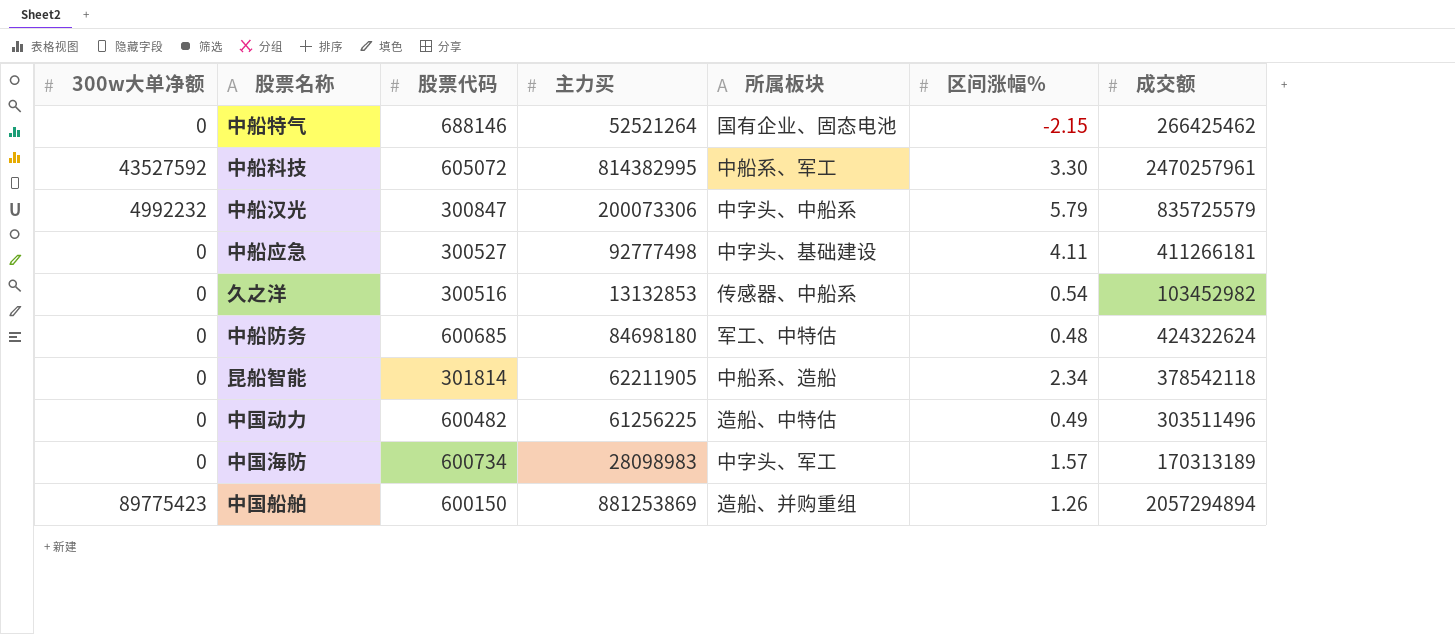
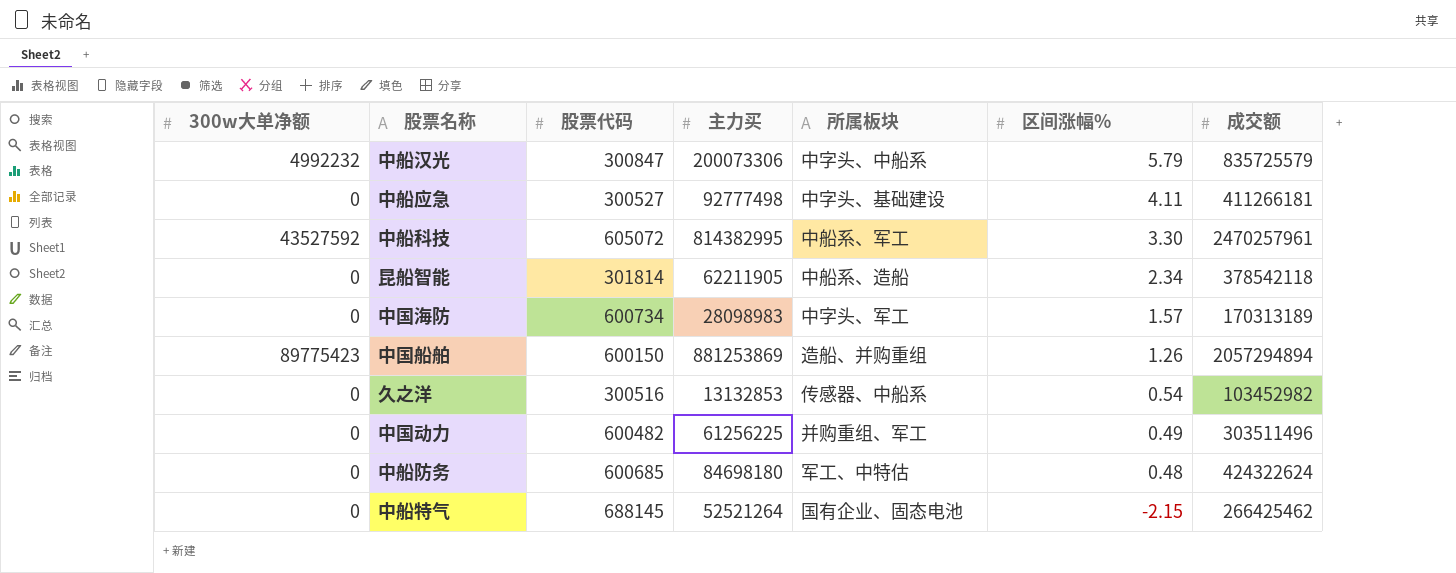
row order: none -> 区间涨幅% descending
中国动力 | 所属板块: 造船、中特估 -> 并购重组、军工
中船特气 | 股票代码: 688146 -> 688145

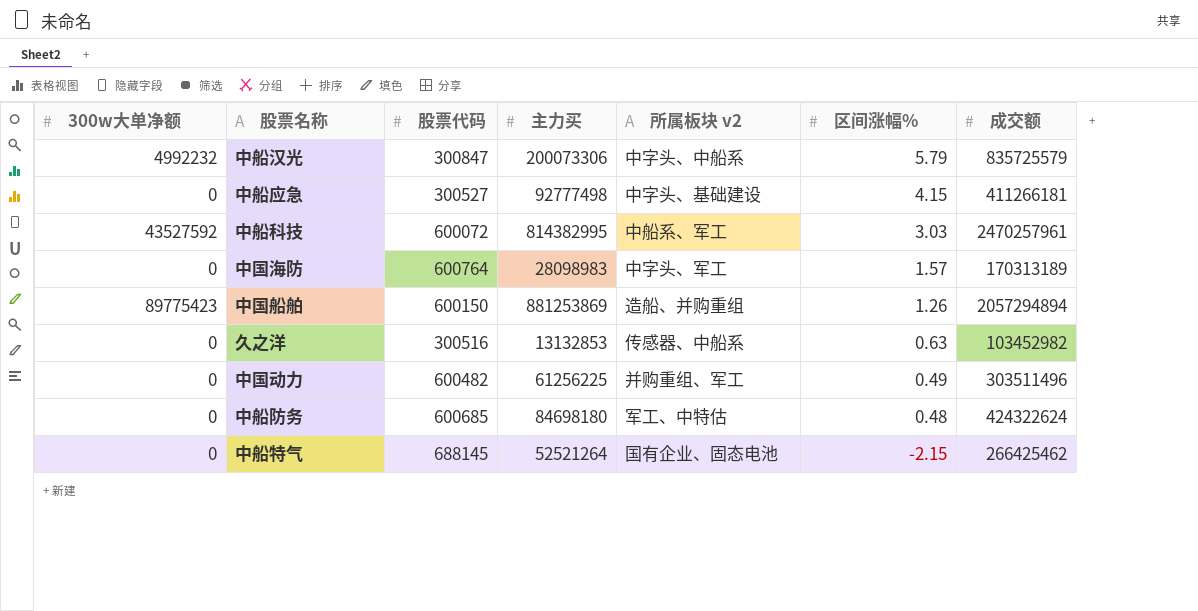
column name: 所属板块 -> 所属板块 v2
row 昆船智能: 0 | 301814 | 62211905 | 中船系、造船 | 2.34 | 378542118 -> none
中船应急 | 区间涨幅%: 4.11 -> 4.15
中船科技 | 股票代码: 605072 -> 600072
中船科技 | 区间涨幅%: 3.30 -> 3.03
中国海防 | 股票代码: 600734 -> 600764
久之洋 | 区间涨幅%: 0.54 -> 0.63

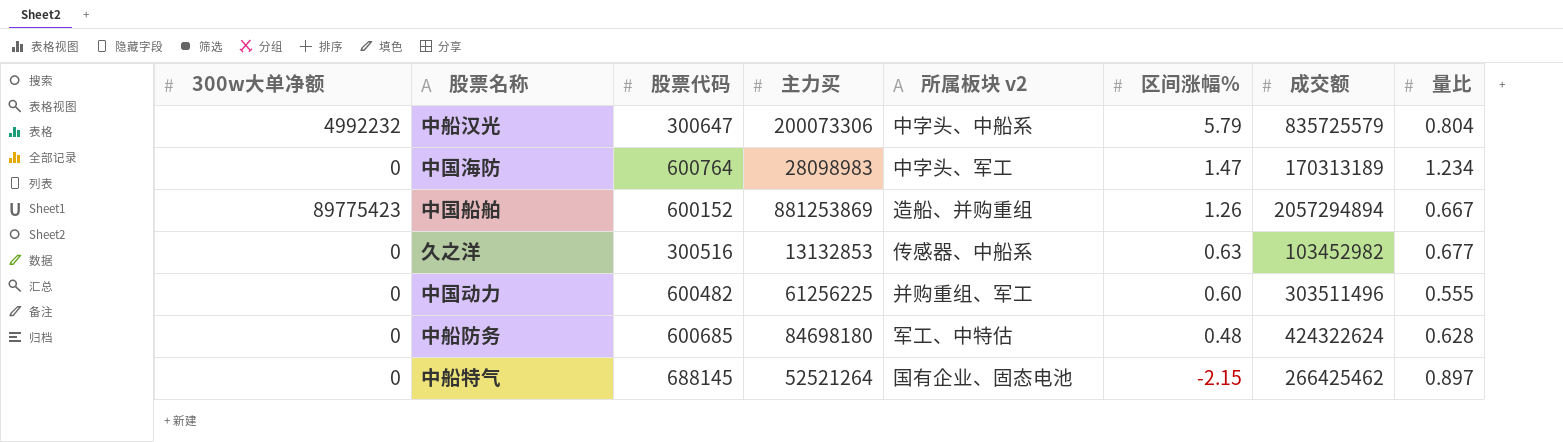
column 量比 | position: none -> 8
row 中船应急: 0 | 300527 | 92777498 | 中字头、基础建设 | 4.15 | 411266181 -> none
row 中船科技: 43527592 | 600072 | 814382995 | 中船系、军工 | 3.03 | 2470257961 -> none
中船汉光 | 股票代码: 300847 -> 300647
中国海防 | 区间涨幅%: 1.57 -> 1.47
中国船舶 | 股票代码: 600150 -> 600152
中国动力 | 区间涨幅%: 0.49 -> 0.60

